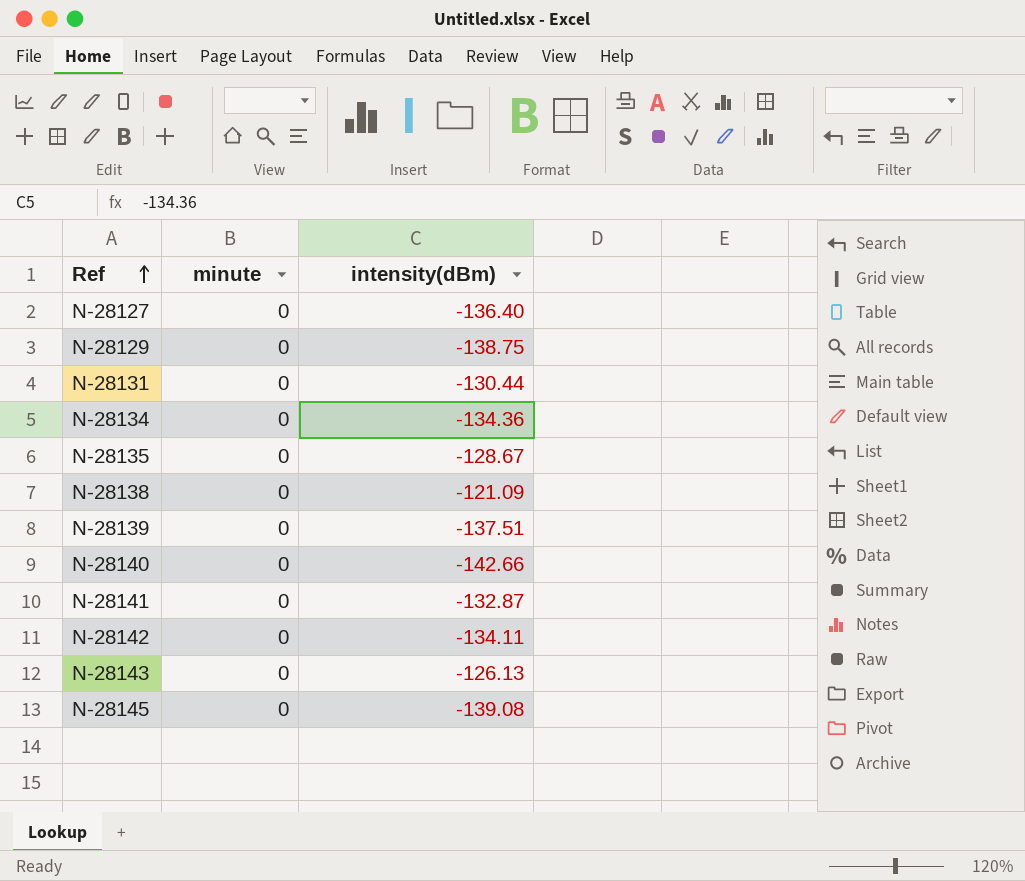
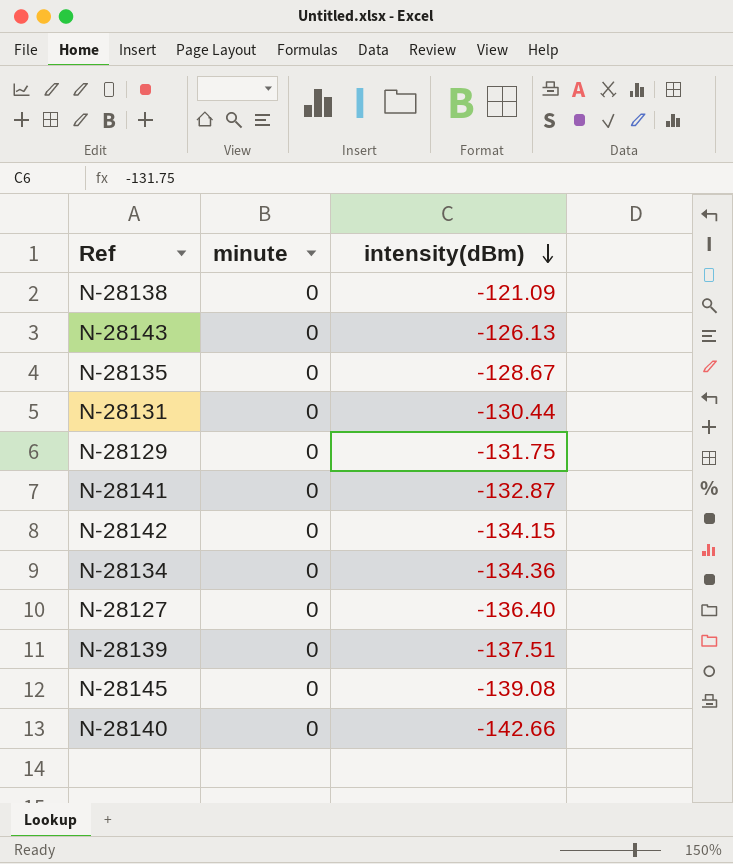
row order: Ref ascending -> intensity(dBm) descending
N-28129 | intensity(dBm): -138.75 -> -131.75
N-28142 | intensity(dBm): -134.11 -> -134.15

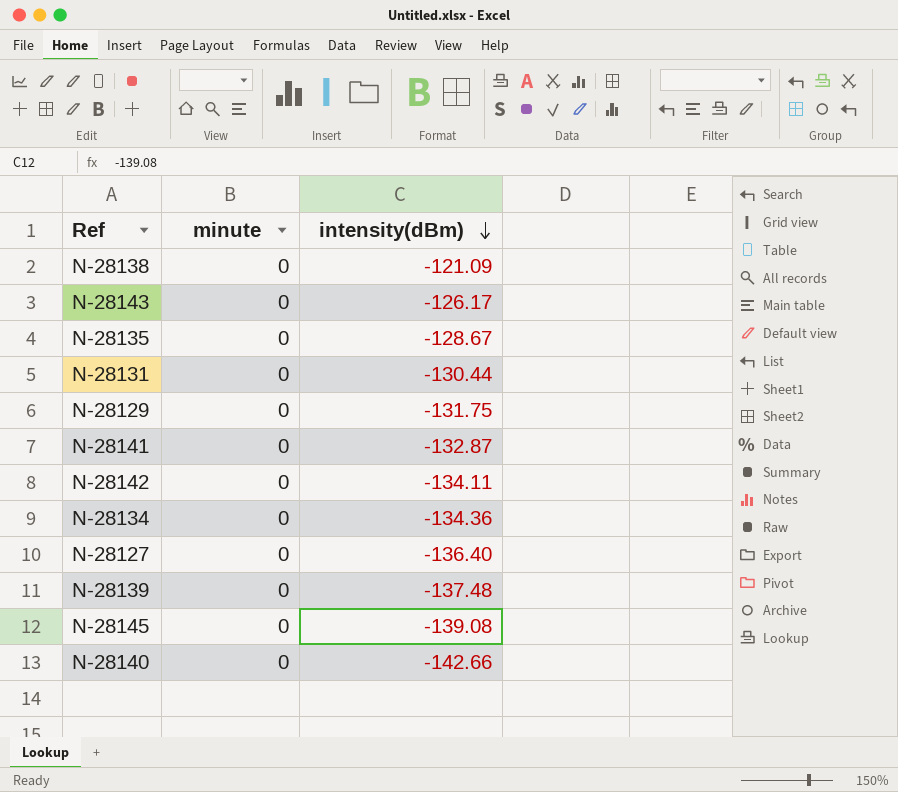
N-28143 | intensity(dBm): -126.13 -> -126.17
N-28142 | intensity(dBm): -134.15 -> -134.11
N-28139 | intensity(dBm): -137.51 -> -137.48

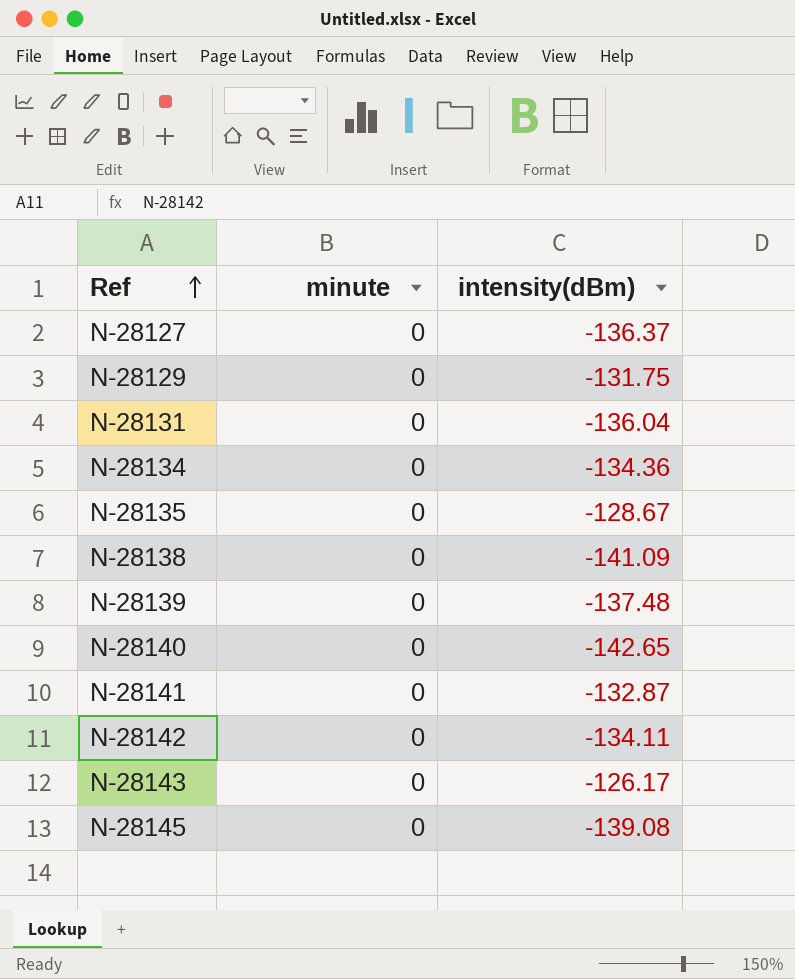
row order: intensity(dBm) descending -> Ref ascending
N-28127 | intensity(dBm): -136.40 -> -136.37
N-28131 | intensity(dBm): -130.44 -> -136.04
N-28138 | intensity(dBm): -121.09 -> -141.09
N-28140 | intensity(dBm): -142.66 -> -142.65

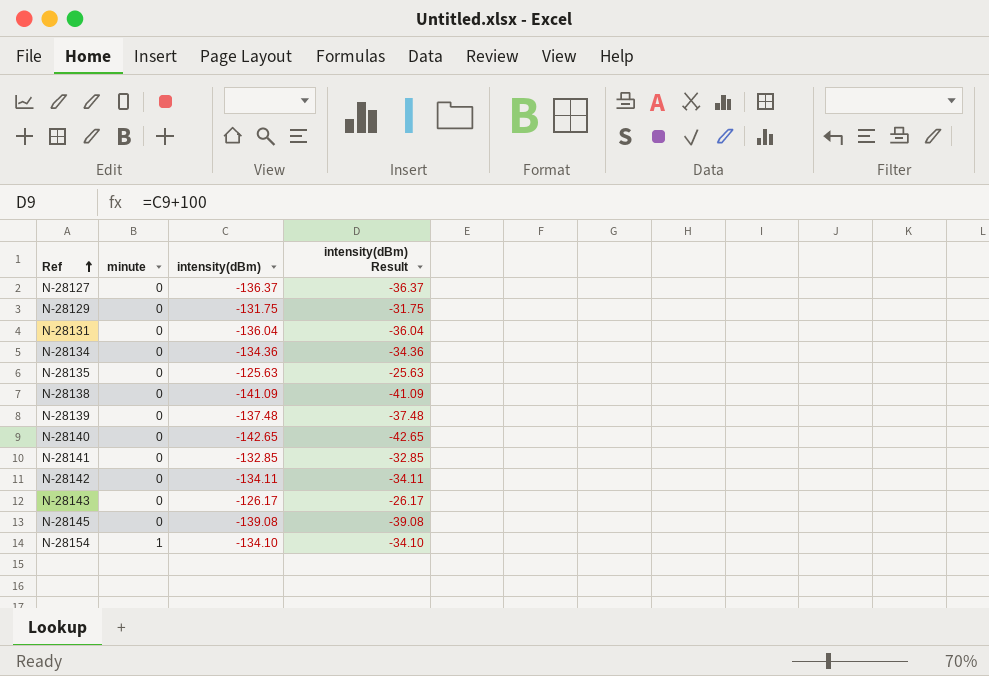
column intensity(dBm) Result | formula: none -> [intensity(dBm)] + 100
N-28135 | intensity(dBm): -128.67 -> -125.63
N-28141 | intensity(dBm): -132.87 -> -132.85
row N-28154: none -> 1 | -134.10 | -34.10

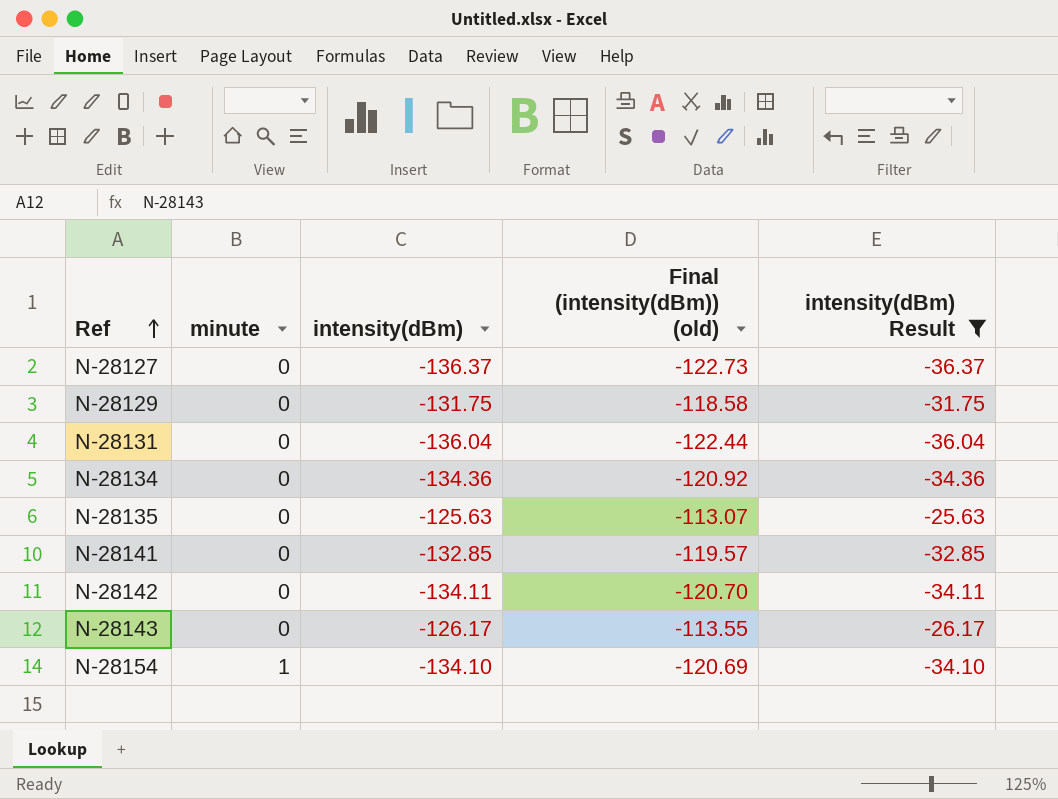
filter: none -> intensity(dBm) Result >= -36.37
column Final (intensity(dBm)) (old) | formula: none -> [intensity(dBm)] * 0.9

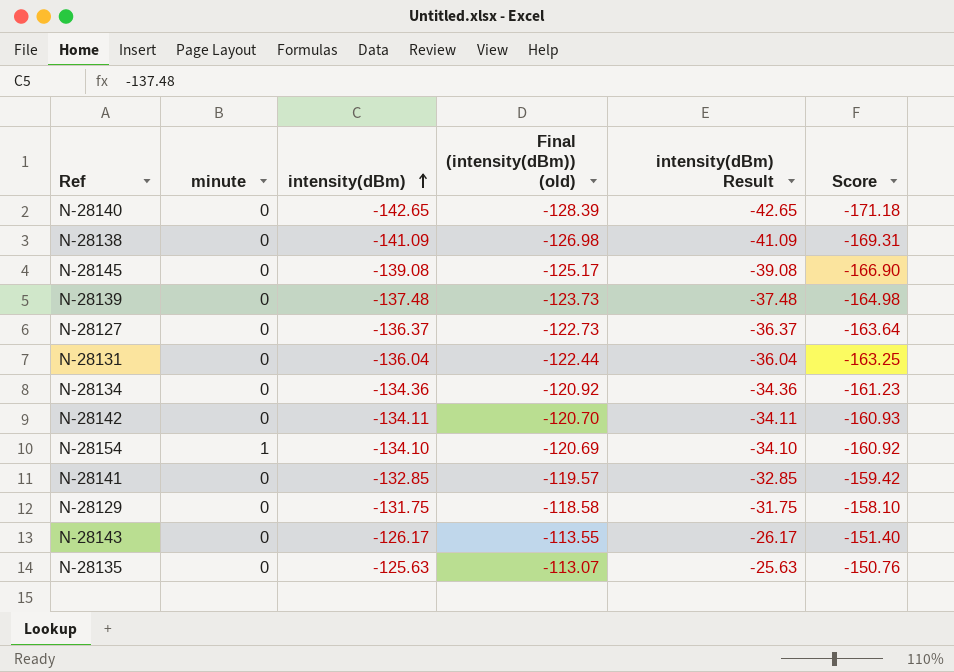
filter: intensity(dBm) Result >= -36.37 -> none
row order: Ref ascending -> intensity(dBm) ascending
column Score | formula: none -> [intensity(dBm)] * 1.2

